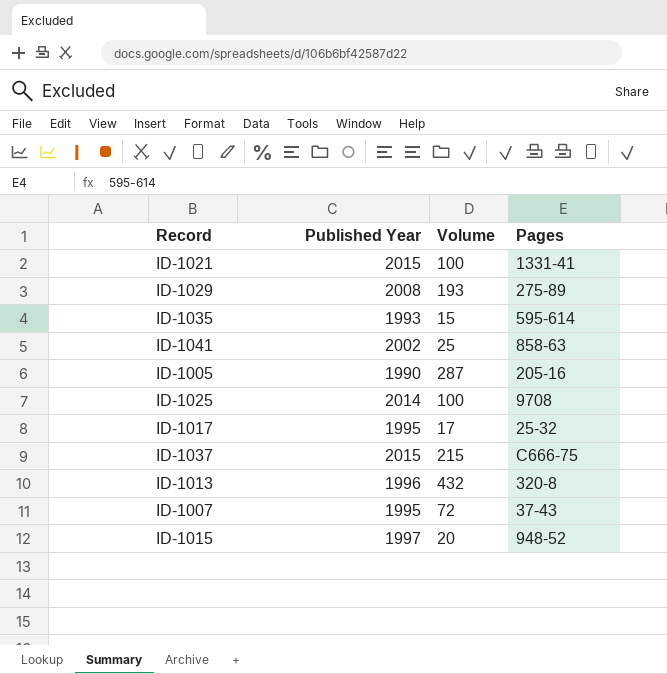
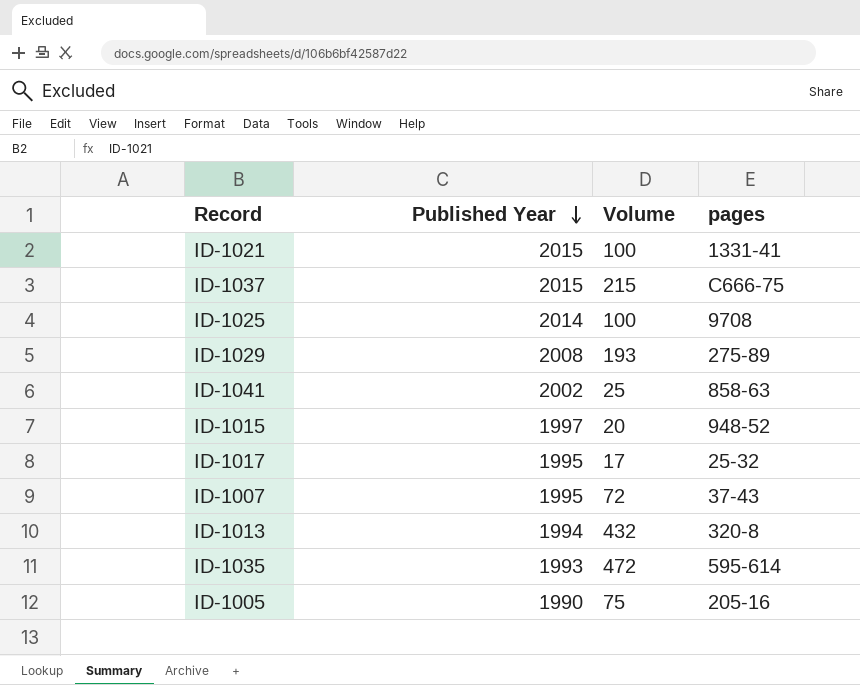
row order: none -> Published Year descending
column name: Pages -> pages
ID-1013 | Published Year: 1996 -> 1994
ID-1035 | Volume: 15 -> 472
ID-1005 | Volume: 287 -> 75

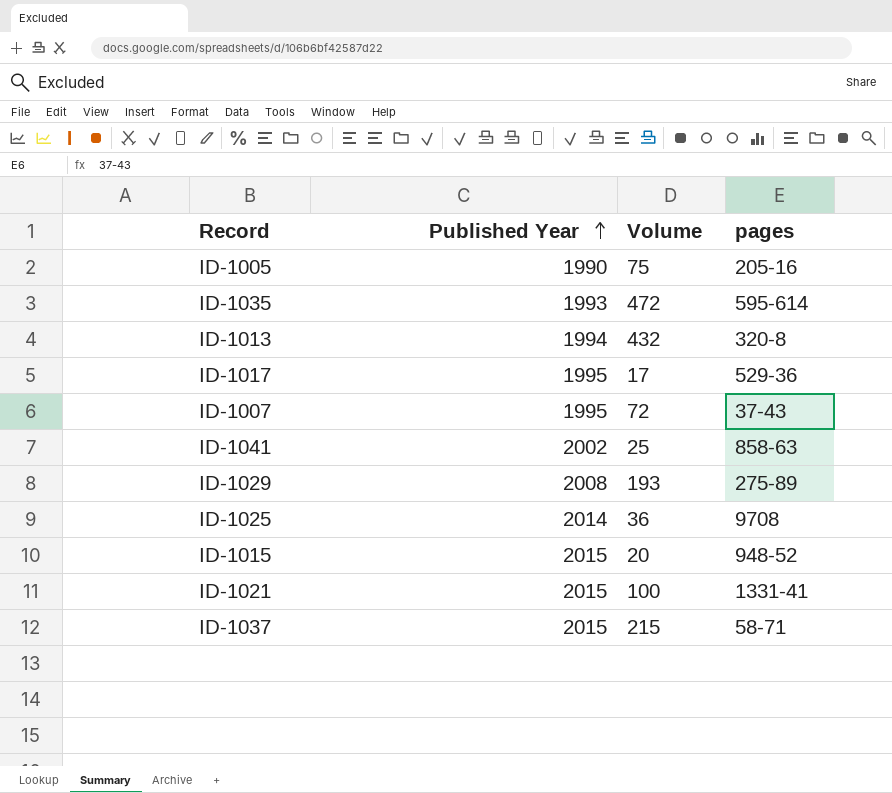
row order: Published Year descending -> Published Year ascending
ID-1017 | pages: 25-32 -> 529-36
ID-1025 | Volume: 100 -> 36
ID-1015 | Published Year: 1997 -> 2015
ID-1037 | pages: C666-75 -> 58-71

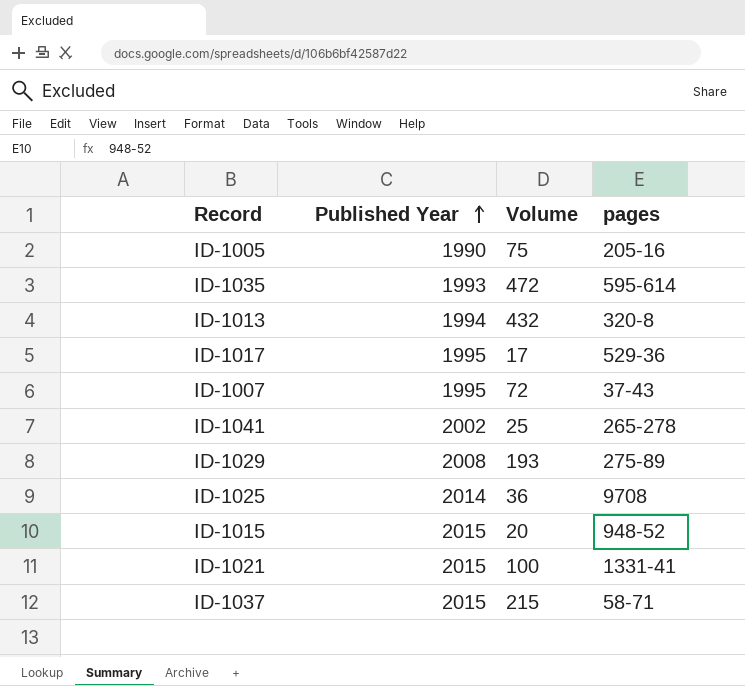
ID-1041 | pages: 858-63 -> 265-278

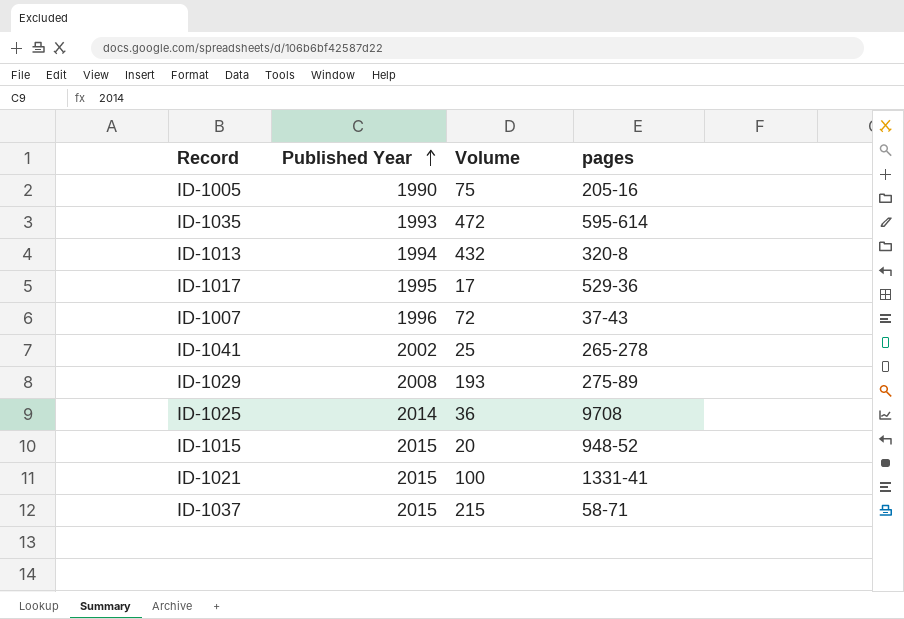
ID-1007 | Published Year: 1995 -> 1996

